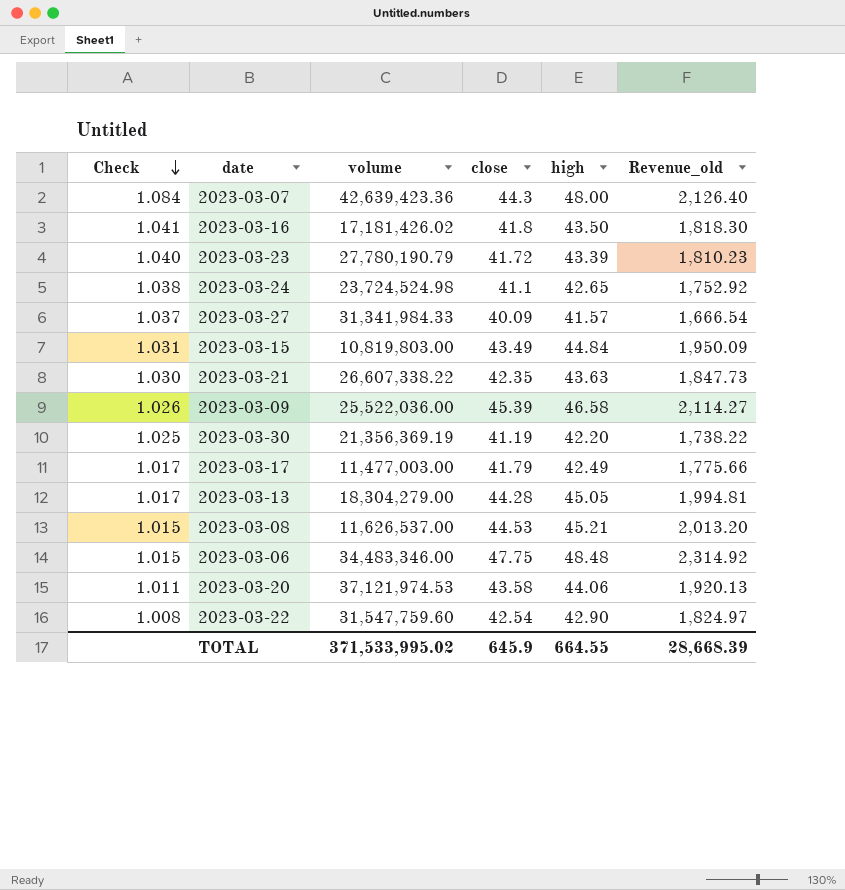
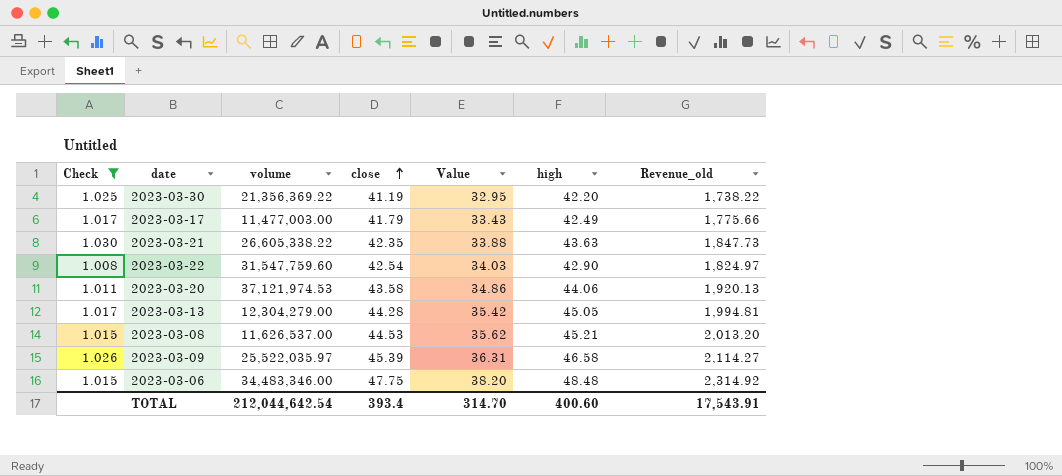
filter: none -> Check <= 1.030
row order: Check descending -> close ascending
column Value | formula: none -> [close] * 0.8
2023-03-30 | volume: 21,356,369.19 -> 21,356,369.22
2023-03-21 | volume: 26,607,338.22 -> 26,605,338.22
2023-03-13 | volume: 18,304,279.00 -> 12,304,279.00
2023-03-09 | volume: 25,522,036.00 -> 25,522,035.97
TOTAL | volume: 371,533,995.02 -> 212,044,642.54
TOTAL | close: 645.9 -> 393.4
TOTAL | high: 664.55 -> 400.60
TOTAL | Revenue_old: 28,668.39 -> 17,543.91

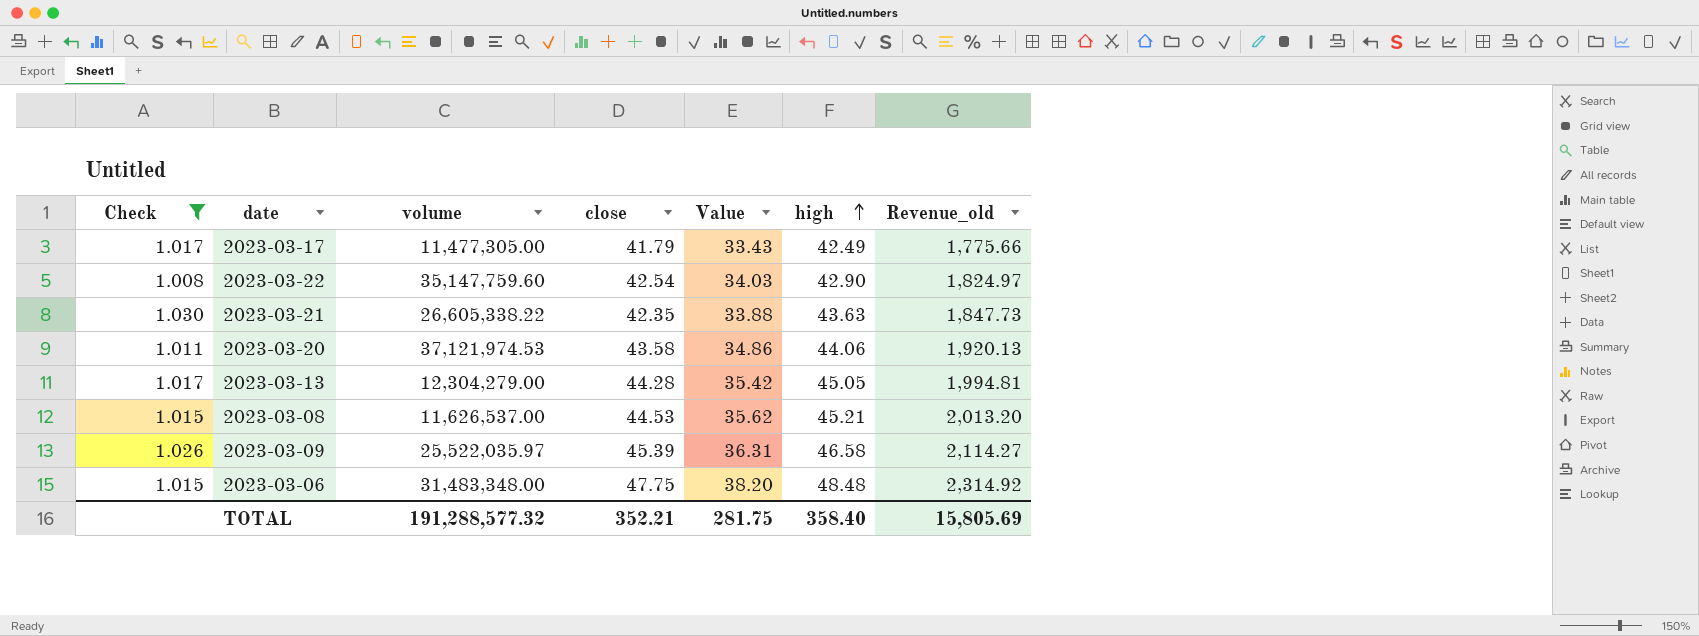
row order: close ascending -> high ascending
row 2023-03-30: 1.025 | 21,356,369.22 | 41.19 | 32.95 | 42.20 | 1,738.22 -> none
2023-03-17 | volume: 11,477,003.00 -> 11,477,305.00
2023-03-22 | volume: 31,547,759.60 -> 35,147,759.60
2023-03-06 | volume: 34,483,346.00 -> 31,483,348.00
TOTAL | volume: 212,044,642.54 -> 191,288,577.32
TOTAL | close: 393.4 -> 352.21
TOTAL | Value: 314.70 -> 281.75
TOTAL | high: 400.60 -> 358.40
TOTAL | Revenue_old: 17,543.91 -> 15,805.69

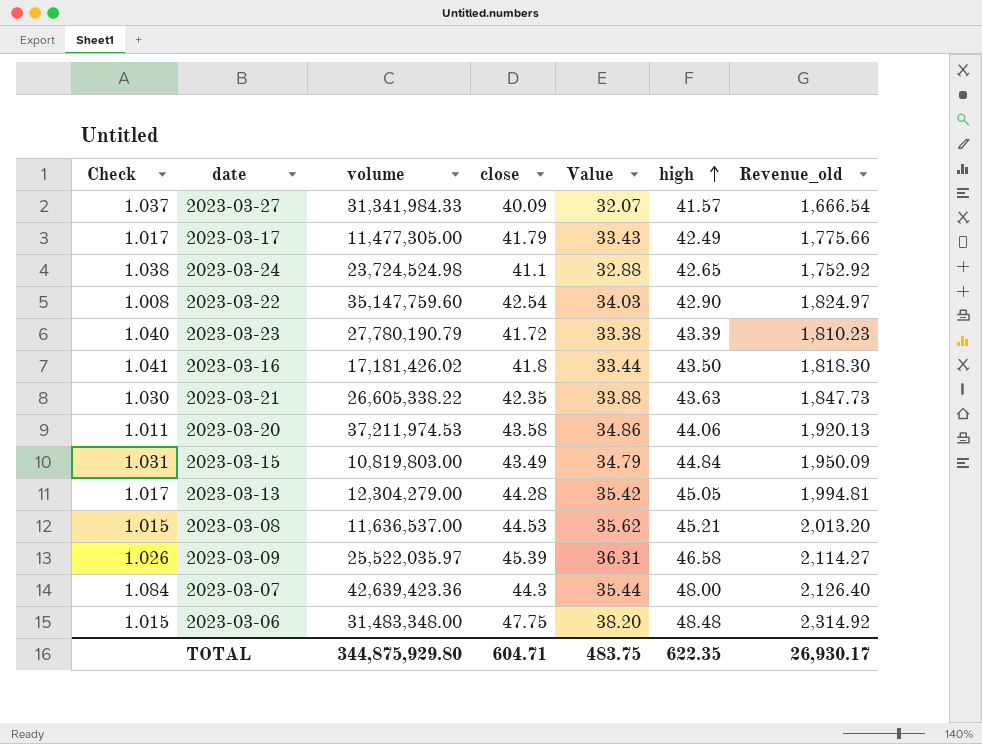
filter: Check <= 1.030 -> none
2023-03-20 | volume: 37,121,974.53 -> 37,211,974.53
2023-03-08 | volume: 11,626,537.00 -> 11,636,537.00
TOTAL | volume: 191,288,577.32 -> 344,875,929.80
TOTAL | close: 352.21 -> 604.71
TOTAL | Value: 281.75 -> 483.75
TOTAL | high: 358.40 -> 622.35
TOTAL | Revenue_old: 15,805.69 -> 26,930.17

